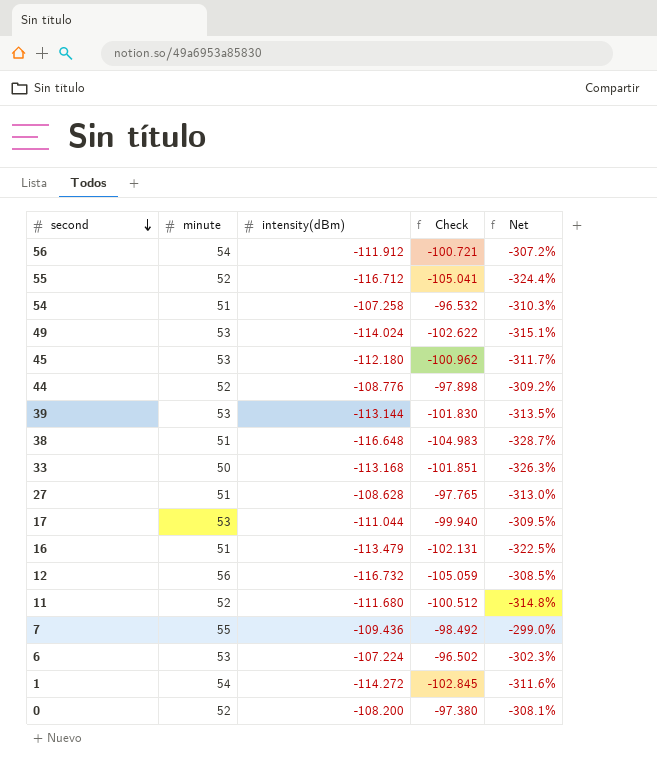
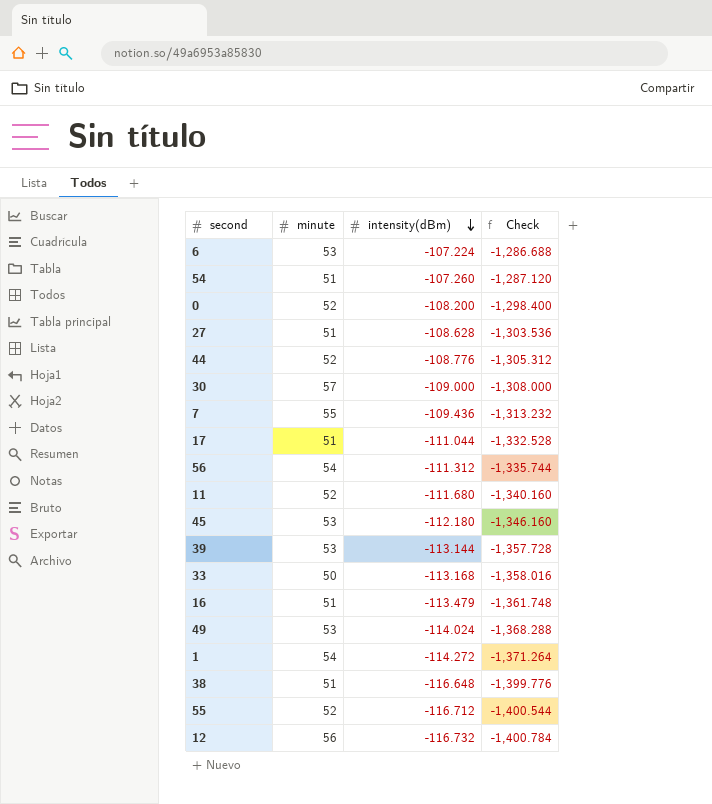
row order: second descending -> intensity(dBm) descending
column Net | formula: ([intensity(dBm)] - [minute]) / [minute] -> none
column Check | formula: [intensity(dBm)] * 0.9 -> [intensity(dBm)] * 12
54 | intensity(dBm): -107.258 -> -107.260
row 30: none -> 57 | -109.000 | -1,308.000
17 | minute: 53 -> 51
56 | intensity(dBm): -111.912 -> -111.312

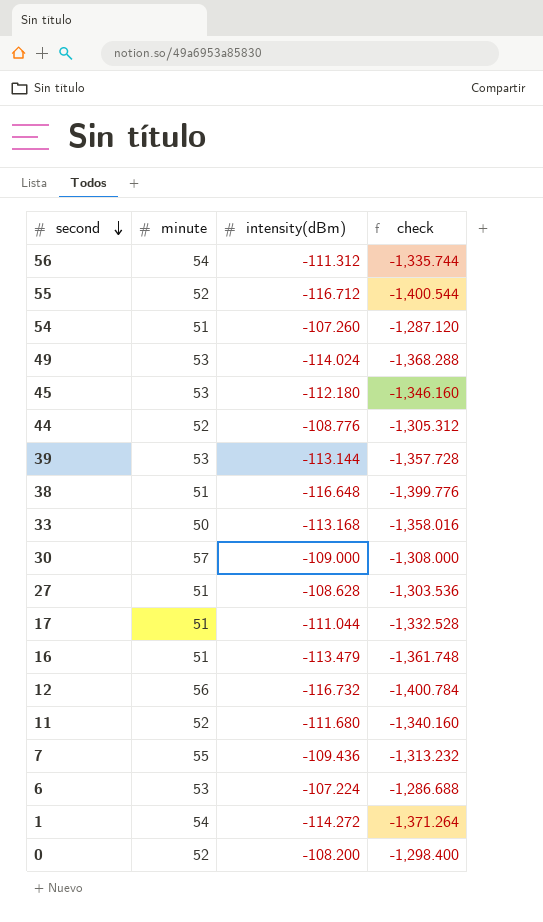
row order: intensity(dBm) descending -> second descending
column name: Check -> check

